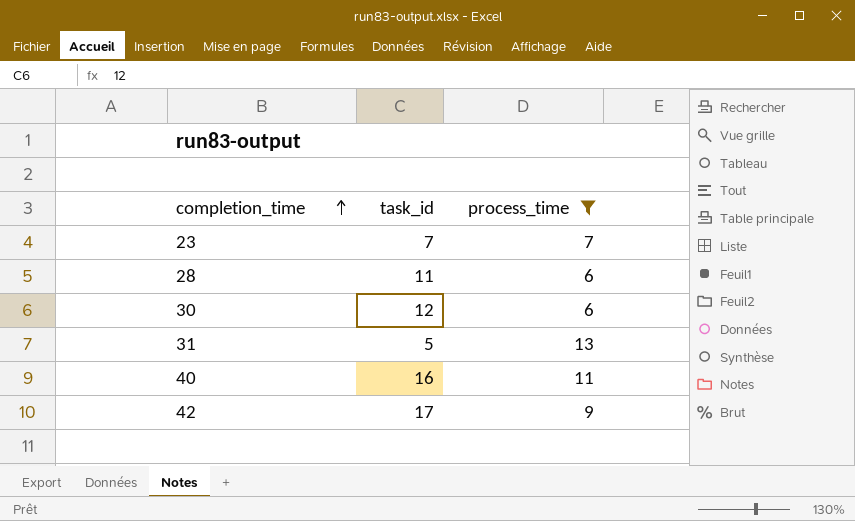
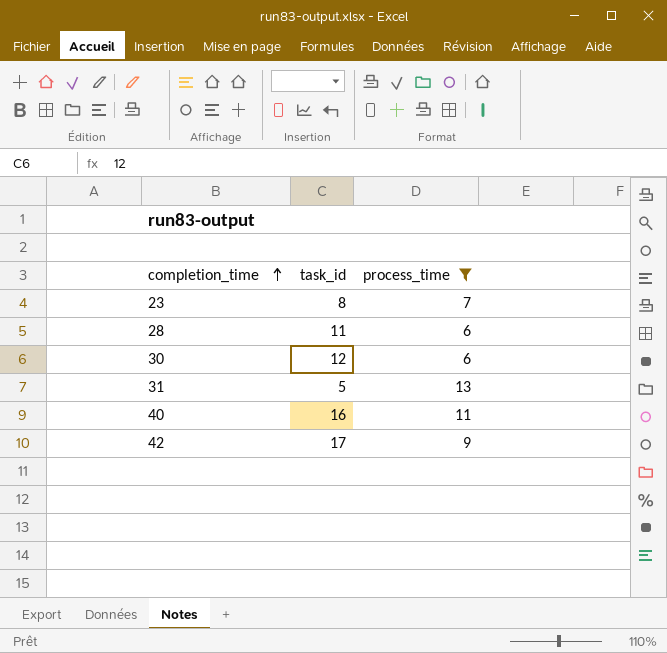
23 | task_id: 7 -> 8

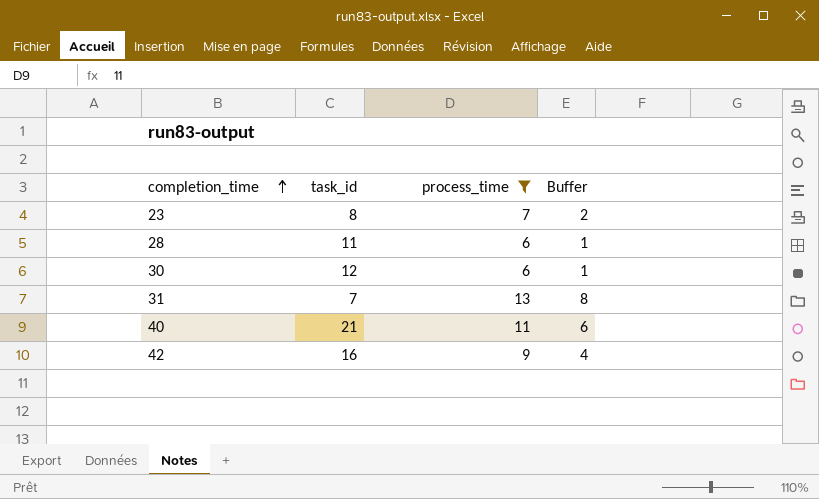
column Buffer | formula: none -> [process_time] - 5
31 | task_id: 5 -> 7
40 | task_id: 16 -> 21
42 | task_id: 17 -> 16

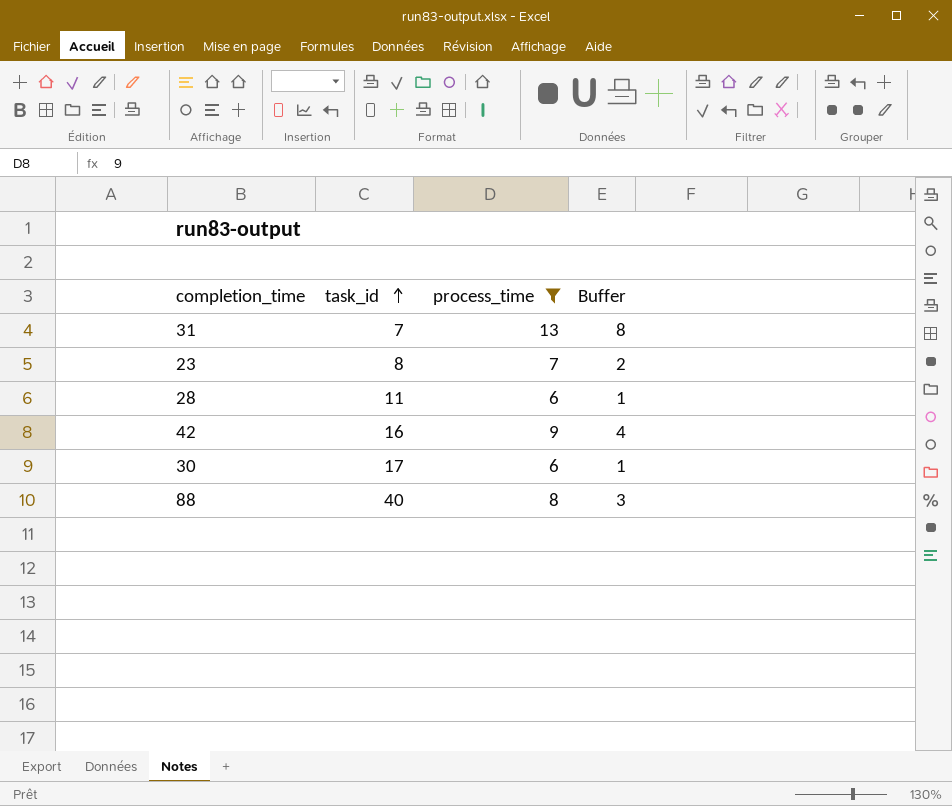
row order: completion_time ascending -> task_id ascending
row 40: 21 | 11 | 6 -> none
30 | task_id: 12 -> 17
row 88: none -> 40 | 8 | 3

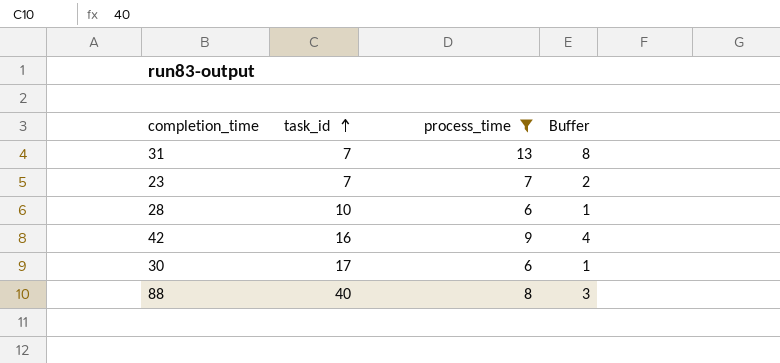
23 | task_id: 8 -> 7
28 | task_id: 11 -> 10

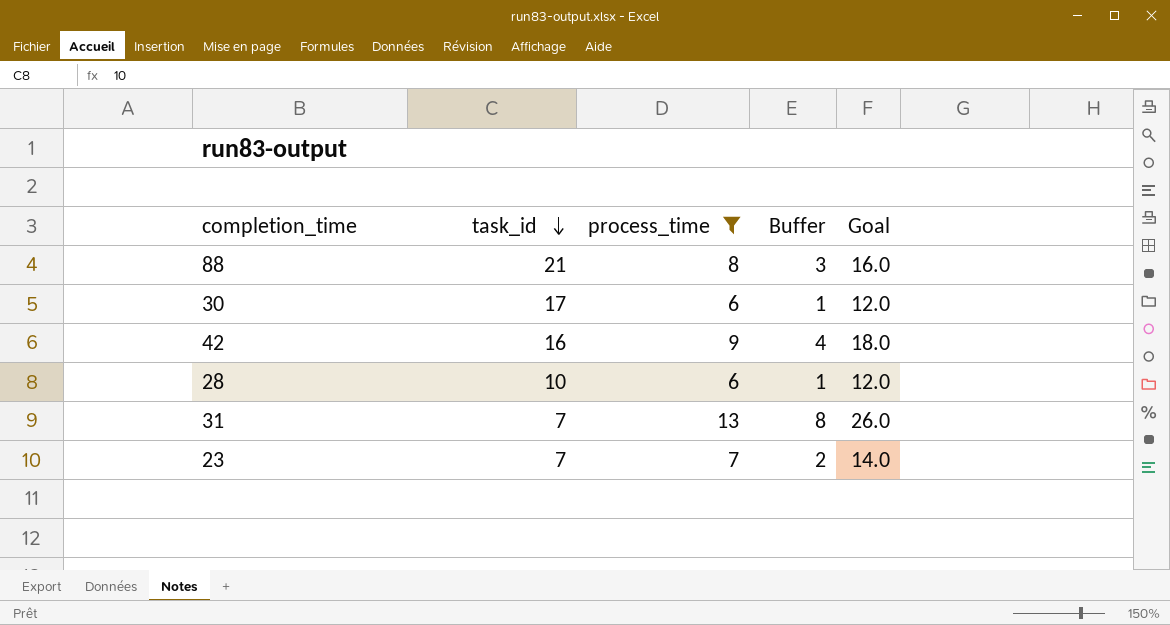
row order: task_id ascending -> task_id descending
column Goal | formula: none -> [process_time] * 2
88 | task_id: 40 -> 21

